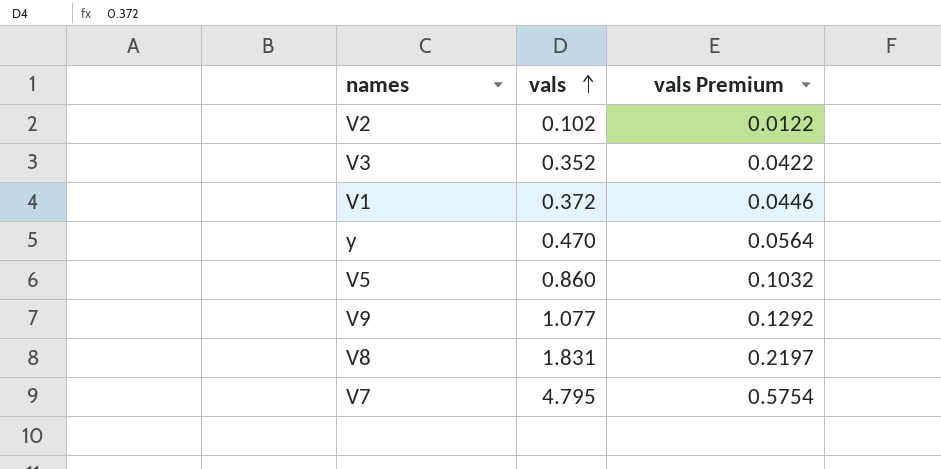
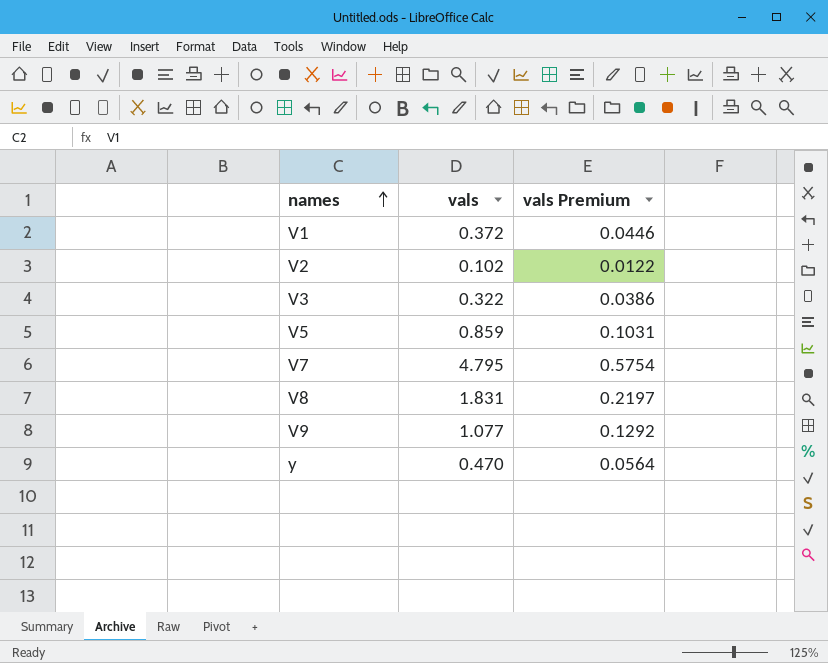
row order: vals ascending -> names ascending
V3 | vals: 0.352 -> 0.322
V3 | vals Premium: 0.0422 -> 0.0386
V5 | vals: 0.860 -> 0.859
V5 | vals Premium: 0.1032 -> 0.1031

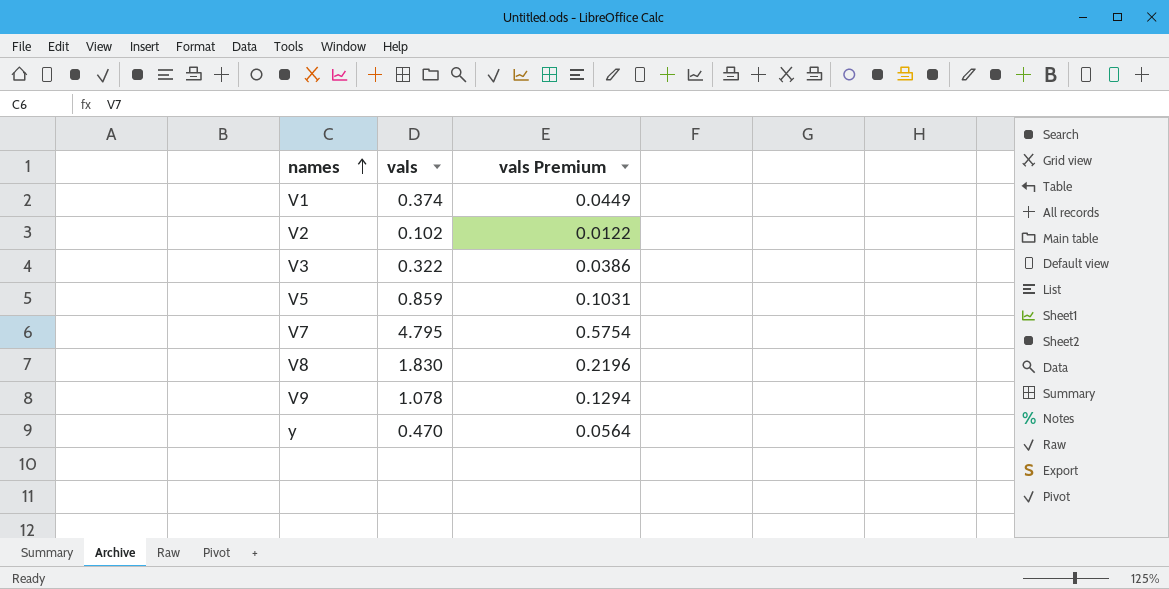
V1 | vals: 0.372 -> 0.374
V1 | vals Premium: 0.0446 -> 0.0449
V8 | vals: 1.831 -> 1.830
V8 | vals Premium: 0.2197 -> 0.2196
V9 | vals: 1.077 -> 1.078
V9 | vals Premium: 0.1292 -> 0.1294

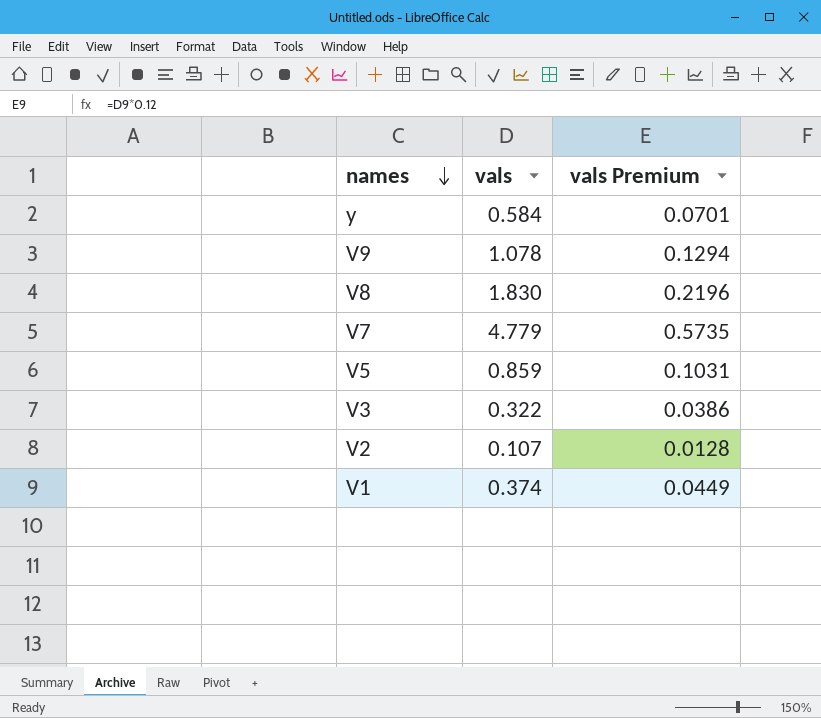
row order: names ascending -> names descending
y | vals: 0.470 -> 0.584
y | vals Premium: 0.0564 -> 0.0701
V7 | vals: 4.795 -> 4.779
V7 | vals Premium: 0.5754 -> 0.5735
V2 | vals: 0.102 -> 0.107
V2 | vals Premium: 0.0122 -> 0.0128

